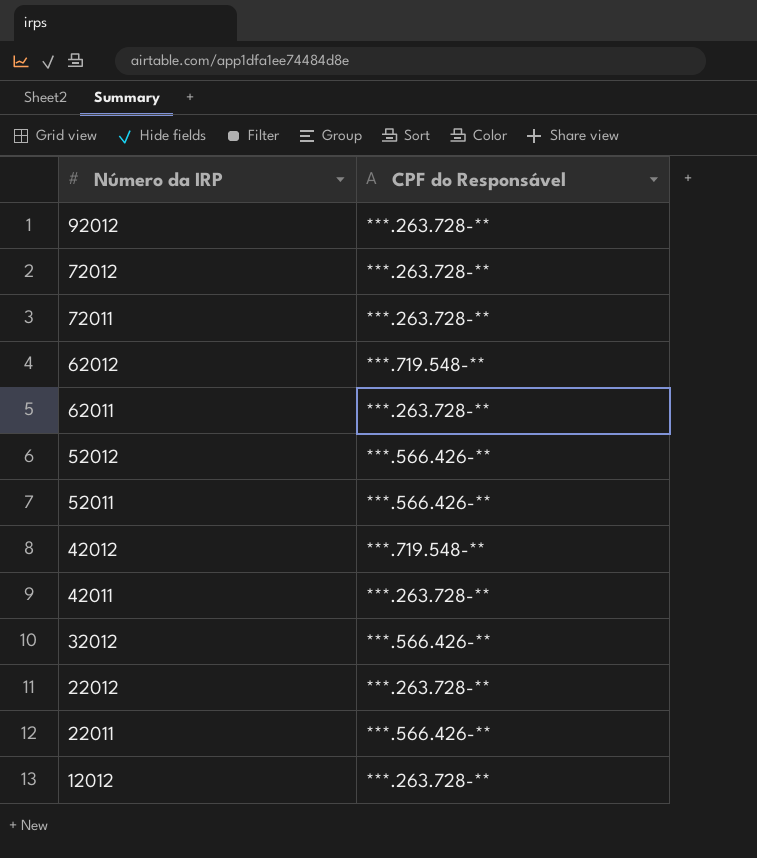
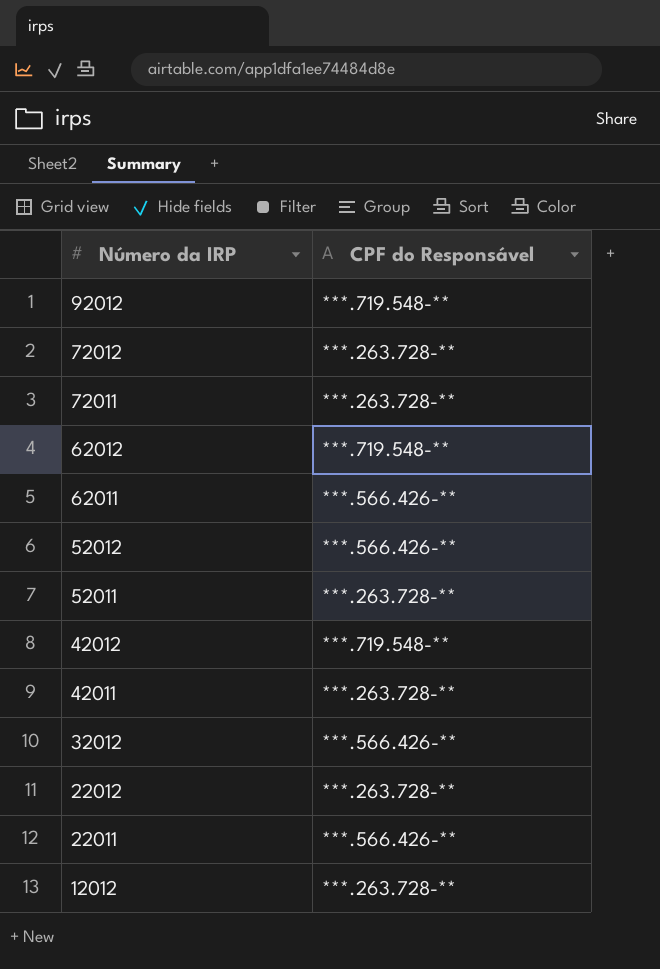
92012 | CPF do Responsável: ***.263.728-** -> ***.719.548-**
62011 | CPF do Responsável: ***.263.728-** -> ***.566.426-**
52011 | CPF do Responsável: ***.566.426-** -> ***.263.728-**

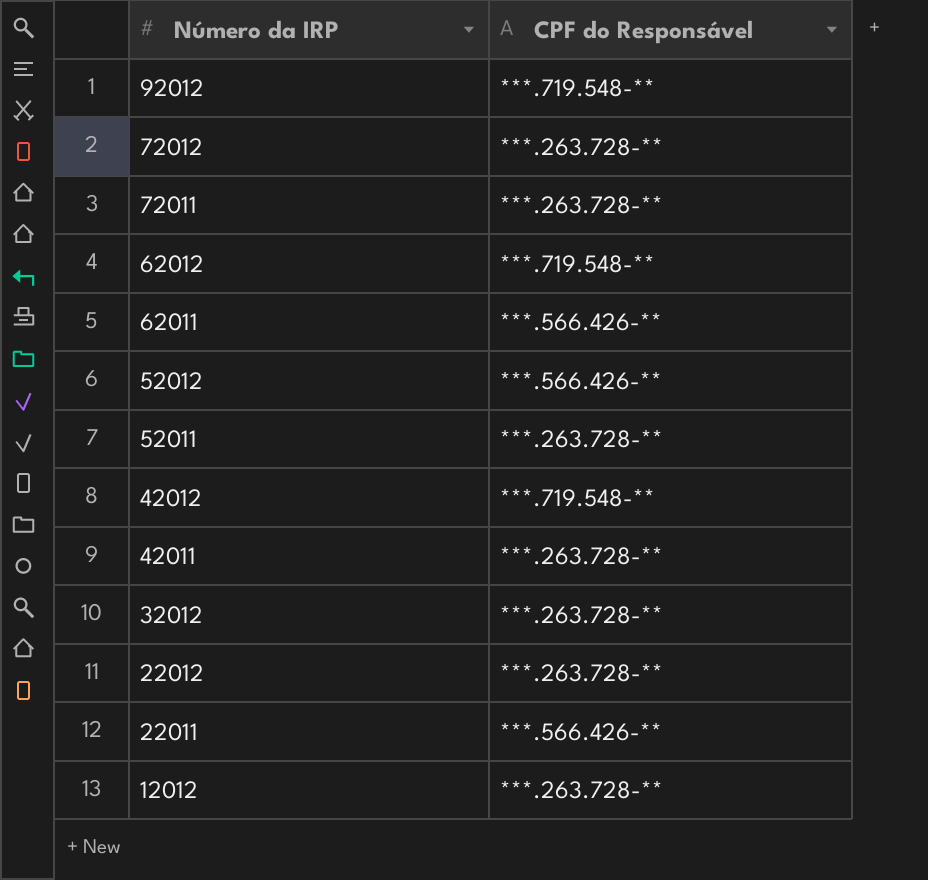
32012 | CPF do Responsável: ***.566.426-** -> ***.263.728-**

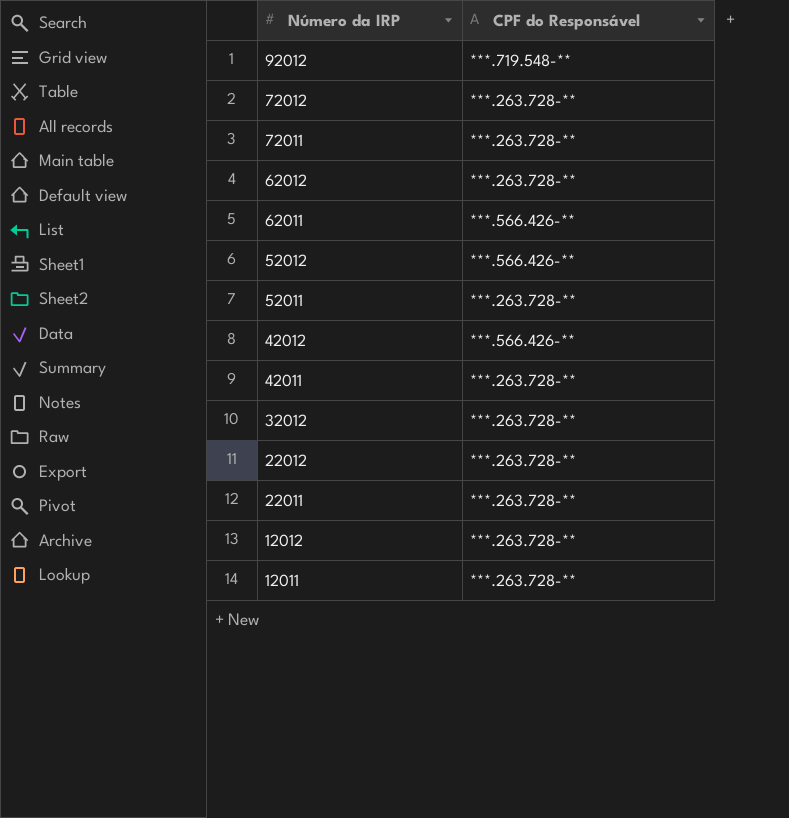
62012 | CPF do Responsável: ***.719.548-** -> ***.263.728-**
42012 | CPF do Responsável: ***.719.548-** -> ***.566.426-**
22011 | CPF do Responsável: ***.566.426-** -> ***.263.728-**
row 12011: none -> ***.263.728-**

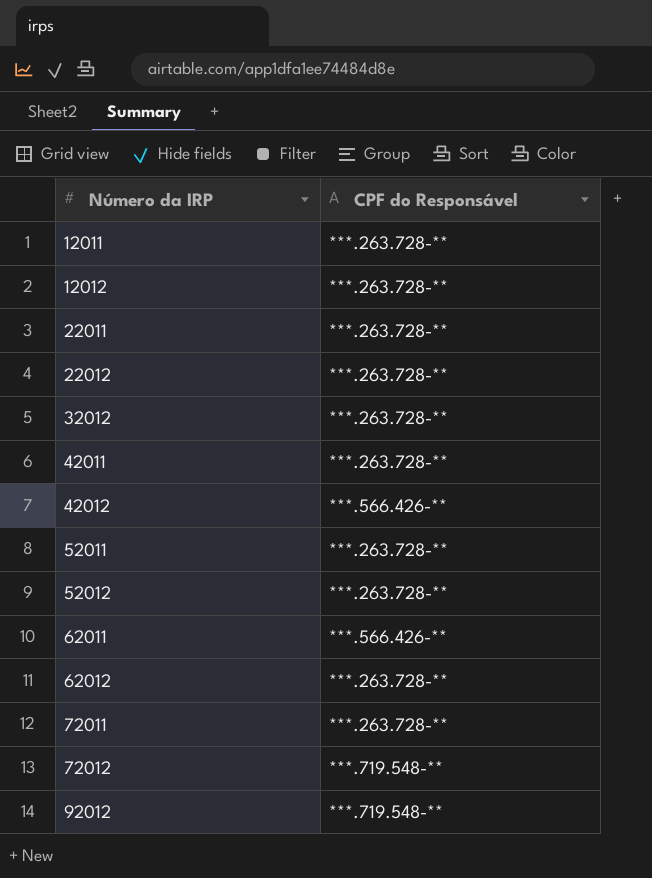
row order: Número da IRP descending -> Número da IRP ascending
52012 | CPF do Responsável: ***.566.426-** -> ***.263.728-**
72012 | CPF do Responsável: ***.263.728-** -> ***.719.548-**

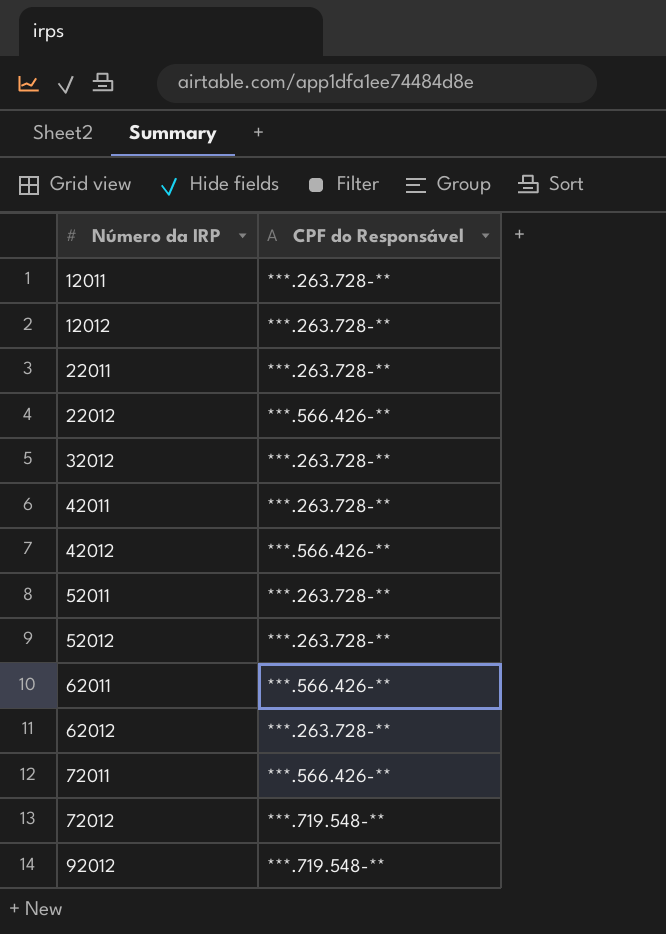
22012 | CPF do Responsável: ***.263.728-** -> ***.566.426-**
72011 | CPF do Responsável: ***.263.728-** -> ***.566.426-**

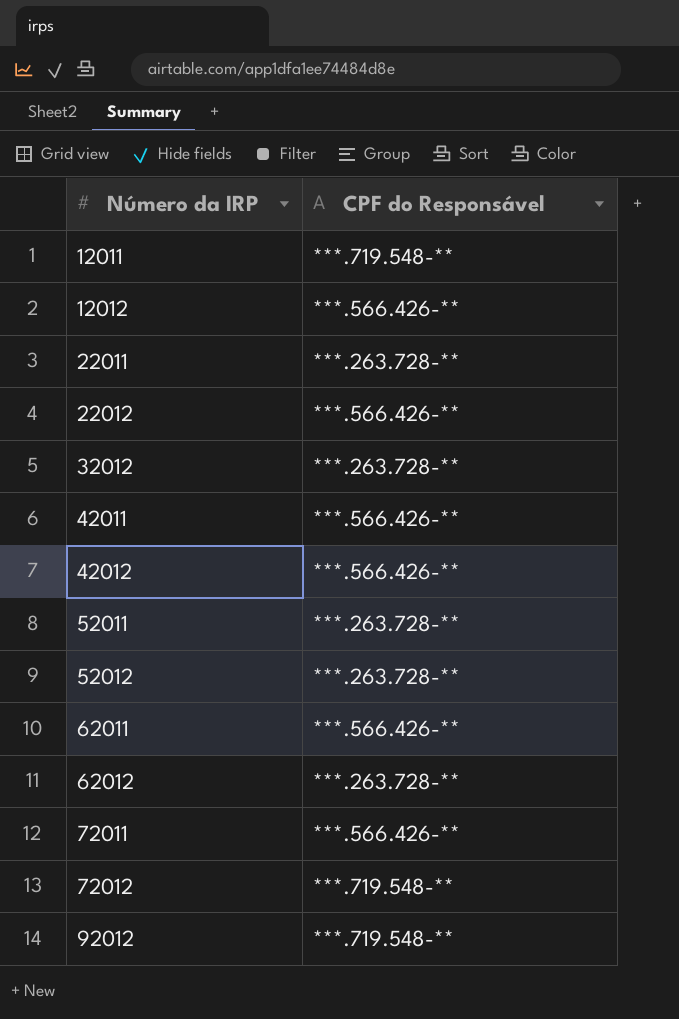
12011 | CPF do Responsável: ***.263.728-** -> ***.719.548-**
12012 | CPF do Responsável: ***.263.728-** -> ***.566.426-**
42011 | CPF do Responsável: ***.263.728-** -> ***.566.426-**

